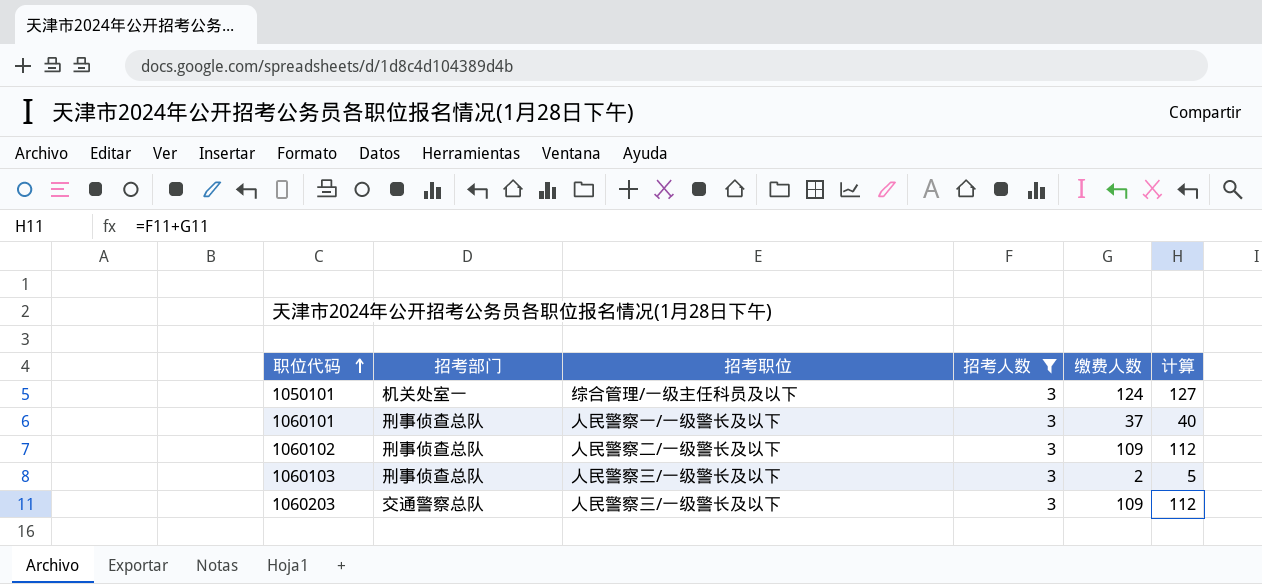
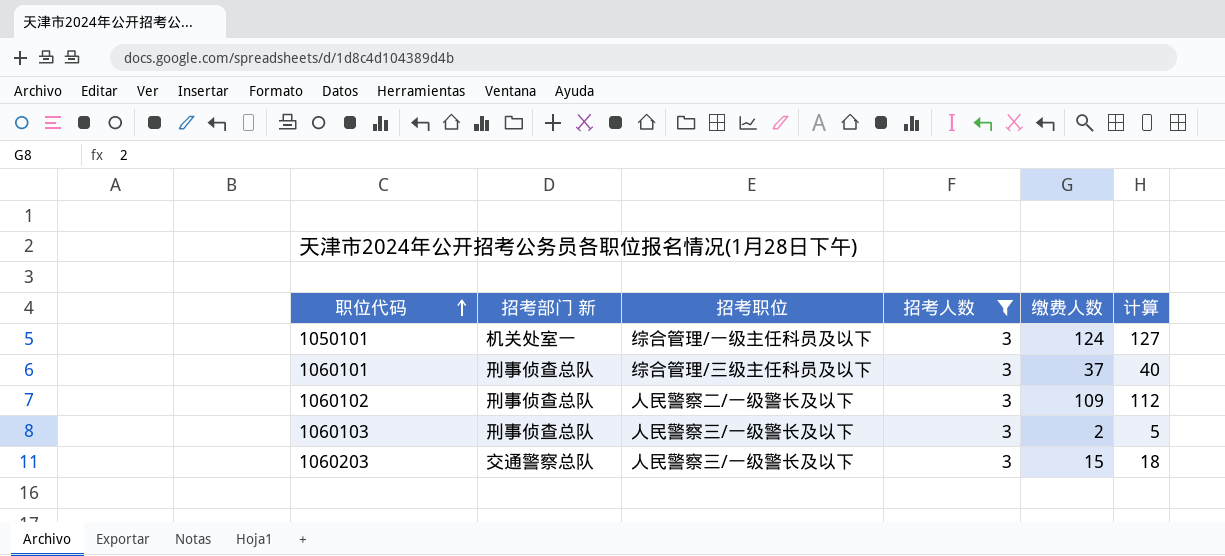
column name: 招考部门 -> 招考部门 新
1060101 | 招考职位: 人民警察一/一级警长及以下 -> 综合管理/三级主任科员及以下
1060203 | 缴费人数: 109 -> 15
1060203 | 计算: 112 -> 18

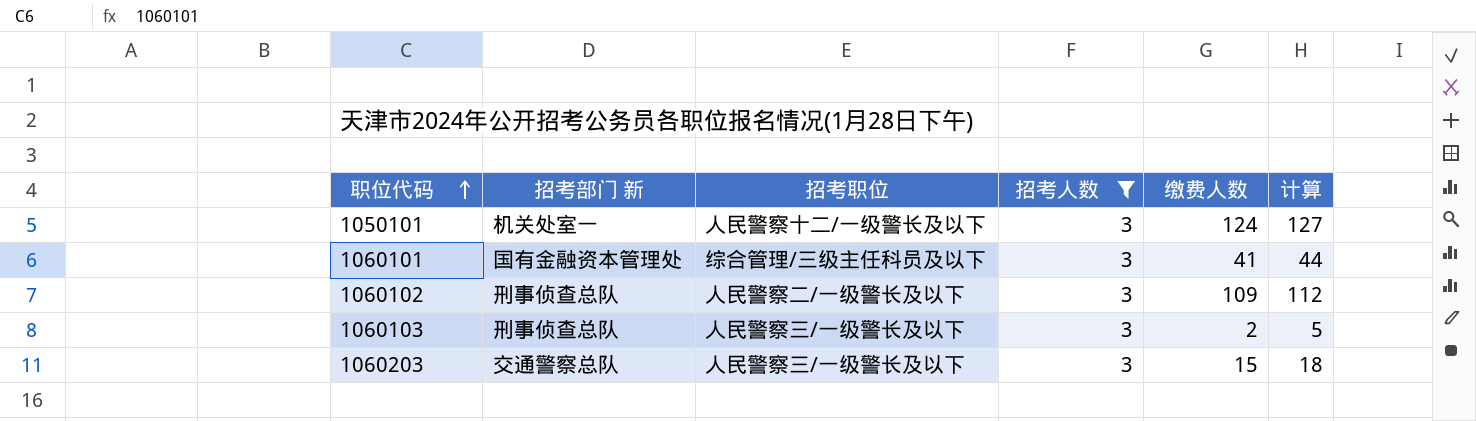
1050101 | 招考职位: 综合管理/一级主任科员及以下 -> 人民警察十二/一级警长及以下
1060101 | 招考部门 新: 刑事侦查总队 -> 国有金融资本管理处
1060101 | 缴费人数: 37 -> 41
1060101 | 计算: 40 -> 44

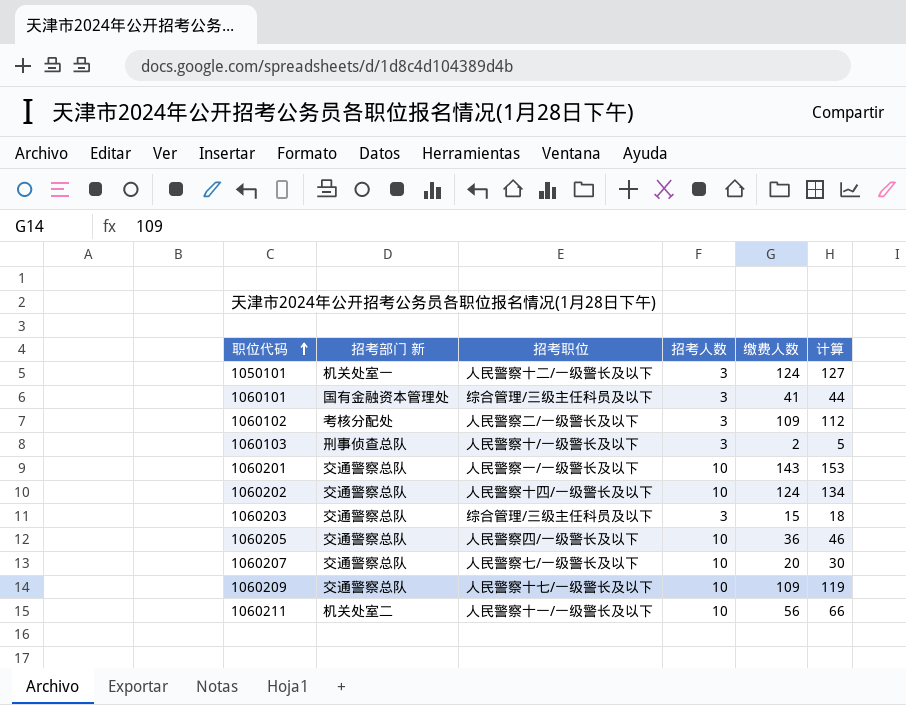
filter: 招考人数 = 3 -> none
1060102 | 招考部门 新: 刑事侦查总队 -> 考核分配处
1060103 | 招考职位: 人民警察三/一级警长及以下 -> 人民警察十/一级警长及以下
1060203 | 招考职位: 人民警察三/一级警长及以下 -> 综合管理/三级主任科员及以下

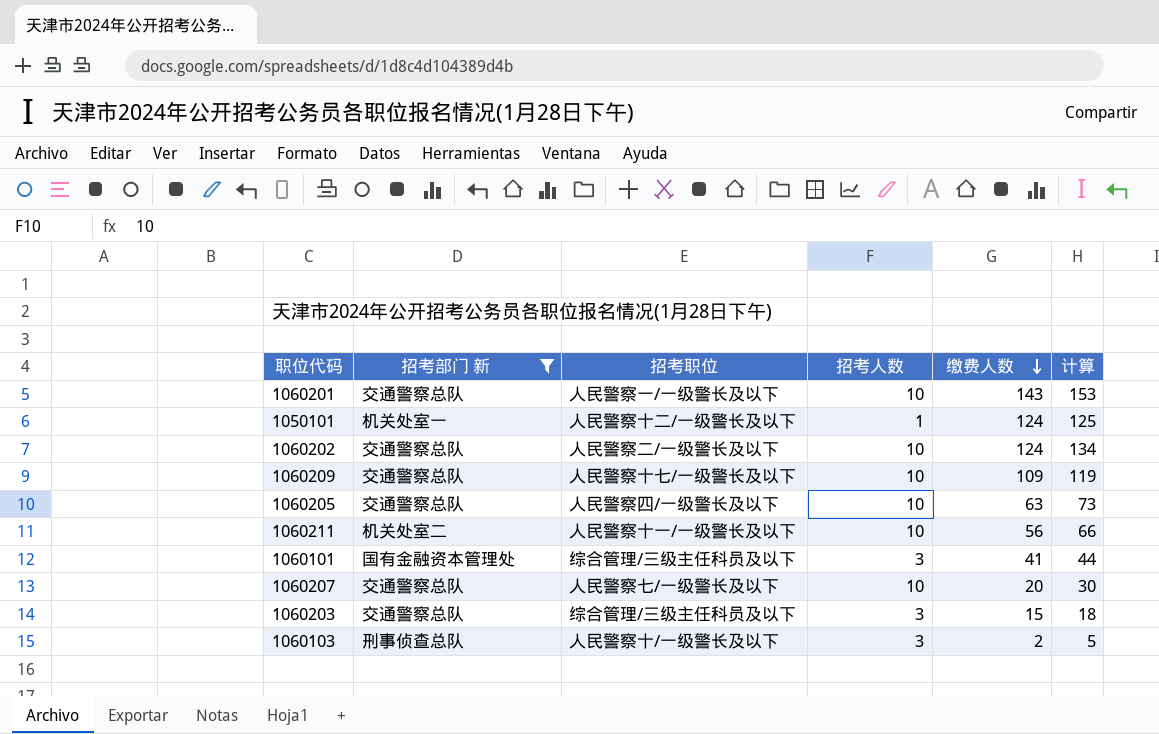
filter: none -> 招考部门 新 != 考核分配处
row order: 职位代码 ascending -> 缴费人数 descending
1050101 | 招考人数: 3 -> 1
1050101 | 计算: 127 -> 125
1060202 | 招考职位: 人民警察十四/一级警长及以下 -> 人民警察二/一级警长及以下
1060205 | 缴费人数: 36 -> 63
1060205 | 计算: 46 -> 73

